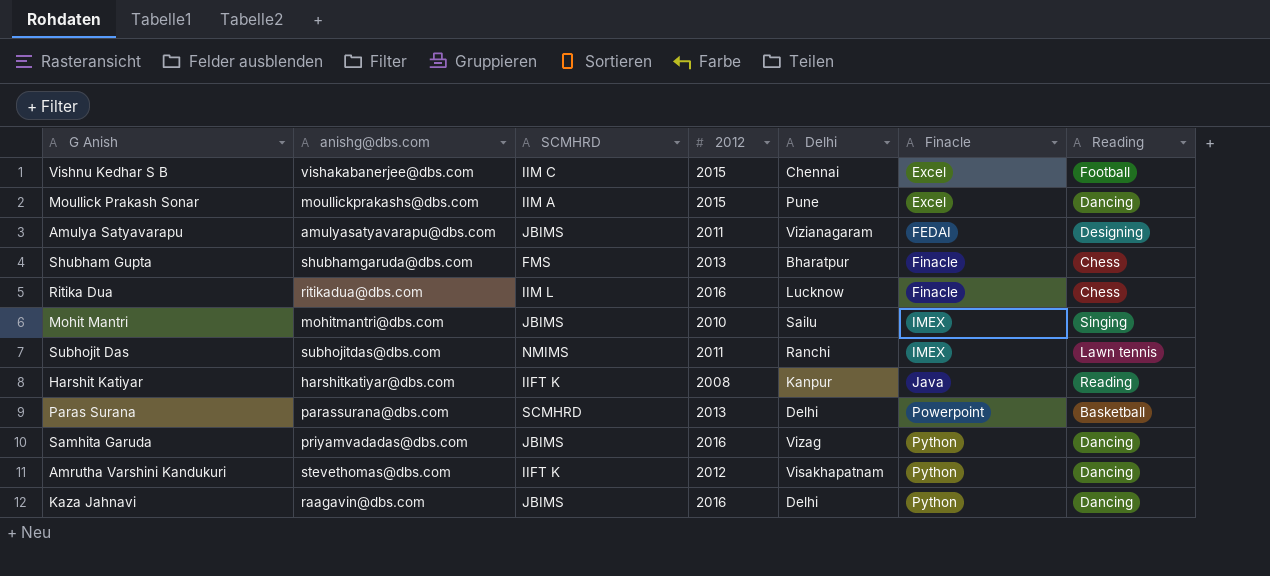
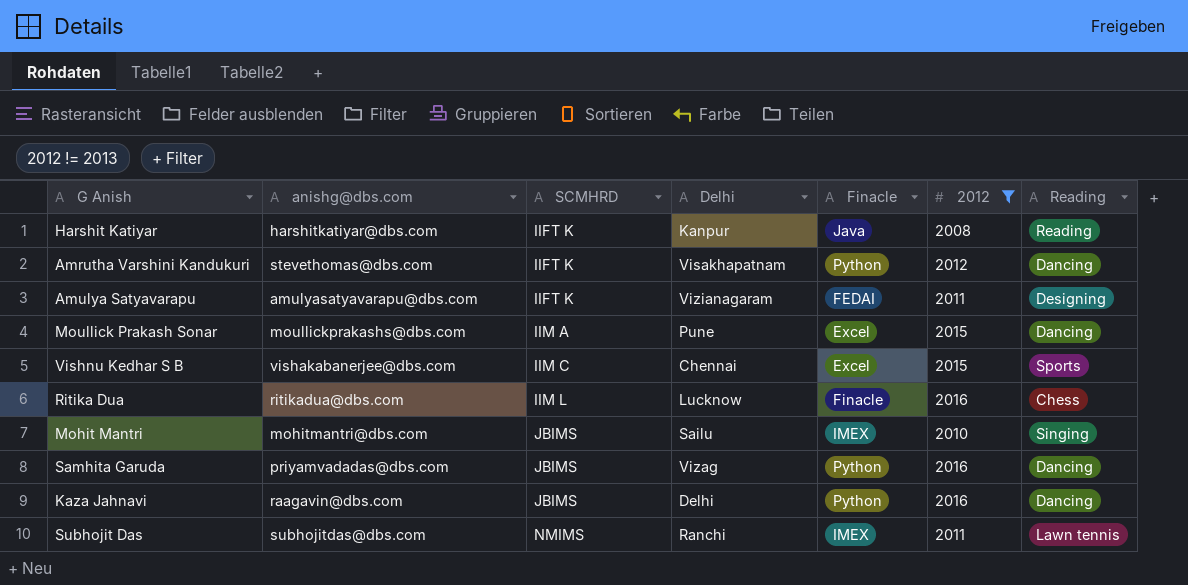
filter: none -> 2012 != 2013
row order: Finacle ascending -> SCMHRD ascending
column 2012 | position: 4 -> 6
Amulya Satyavarapu | SCMHRD: JBIMS -> IIFT K
Vishnu Kedhar S B | Reading: Football -> Sports

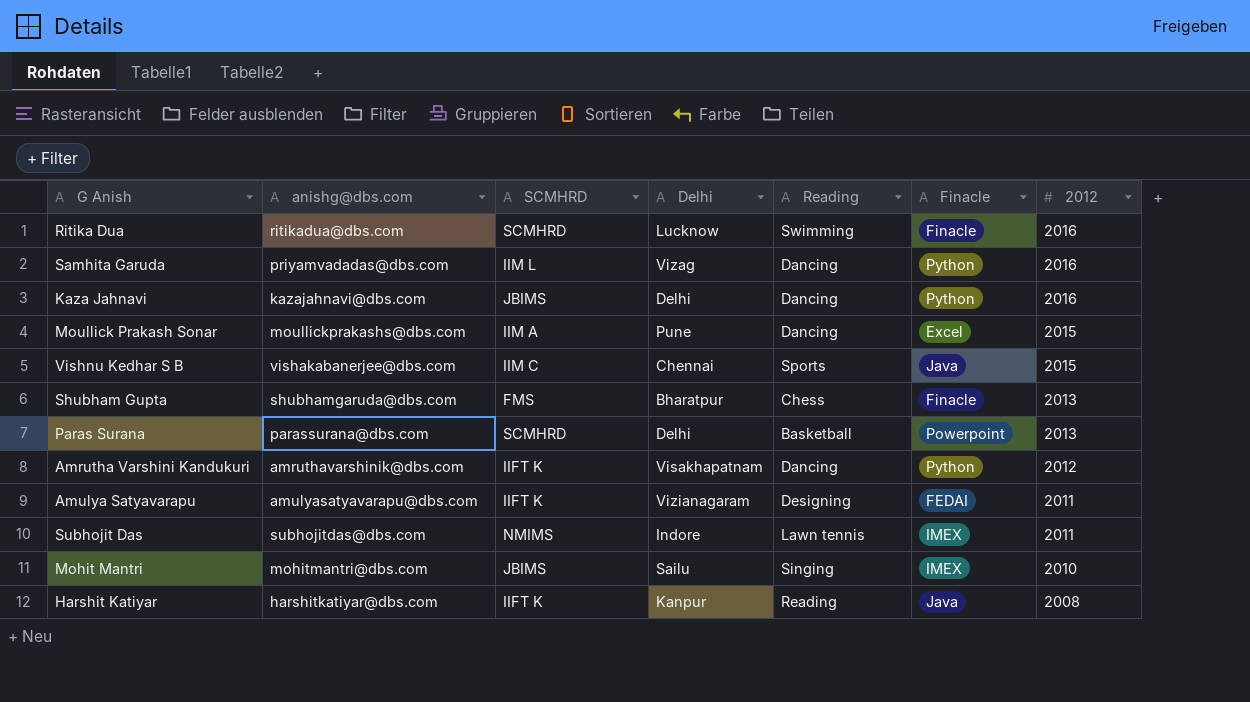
filter: 2012 != 2013 -> none
row order: SCMHRD ascending -> 2012 descending
column Reading | position: 7 -> 5
Ritika Dua | SCMHRD: IIM L -> SCMHRD
Ritika Dua | Reading: Chess -> Swimming
Samhita Garuda | SCMHRD: JBIMS -> IIM L
Kaza Jahnavi | anishg@dbs.com: raagavin@dbs.com -> kazajahnavi@dbs.com
Vishnu Kedhar S B | Finacle: Excel -> Java
Amrutha Varshini Kandukuri | anishg@dbs.com: stevethomas@dbs.com -> amruthavarshinik@dbs.com
Subhojit Das | Delhi: Ranchi -> Indore

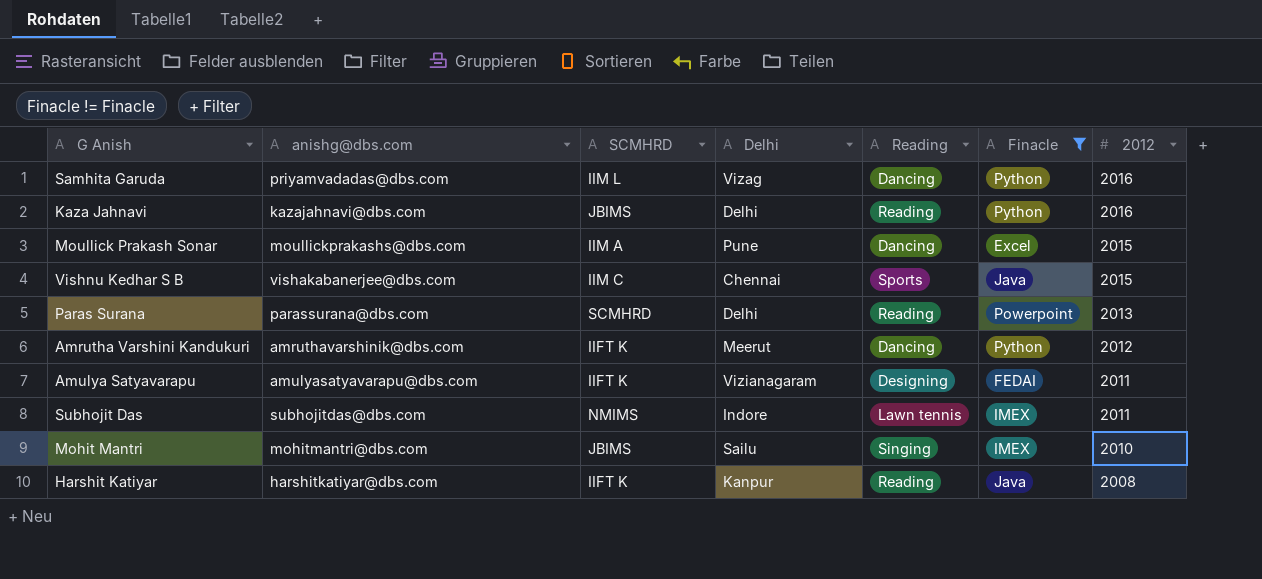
filter: none -> Finacle != Finacle
Kaza Jahnavi | Reading: Dancing -> Reading
Paras Surana | Reading: Basketball -> Reading
Amrutha Varshini Kandukuri | Delhi: Visakhapatnam -> Meerut

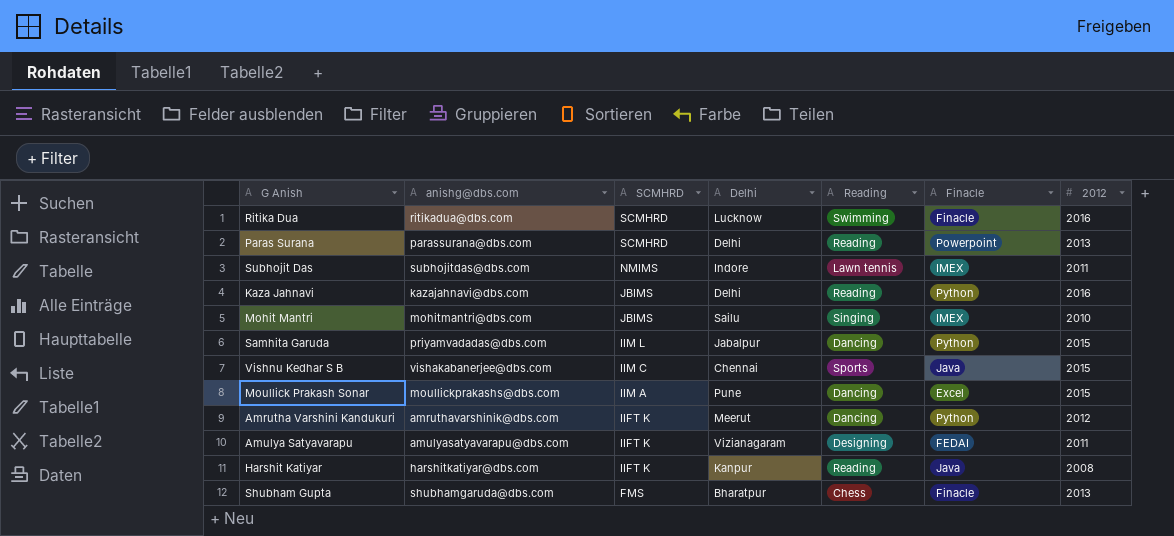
filter: Finacle != Finacle -> none
row order: 2012 descending -> SCMHRD descending
Samhita Garuda | Delhi: Vizag -> Jabalpur
Samhita Garuda | 2012: 2016 -> 2015

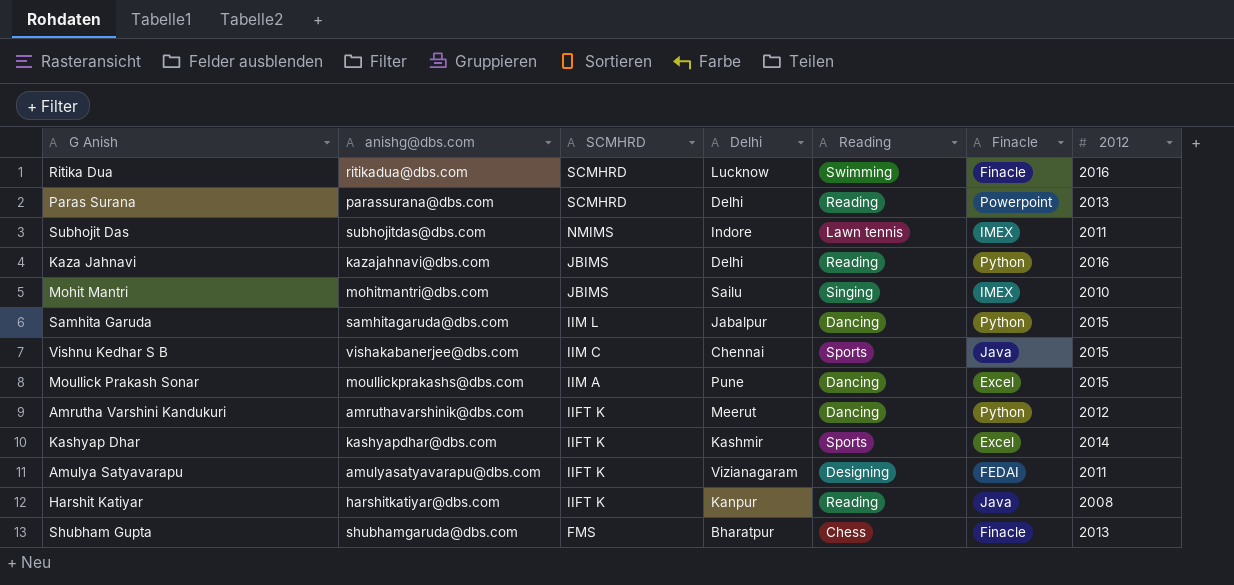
Samhita Garuda | anishg@dbs.com: priyamvadadas@dbs.com -> samhitagaruda@dbs.com
row Kashyap Dhar: none -> kashyapdhar@dbs.com | IIFT K | Kashmir | Sports | Excel | 2014

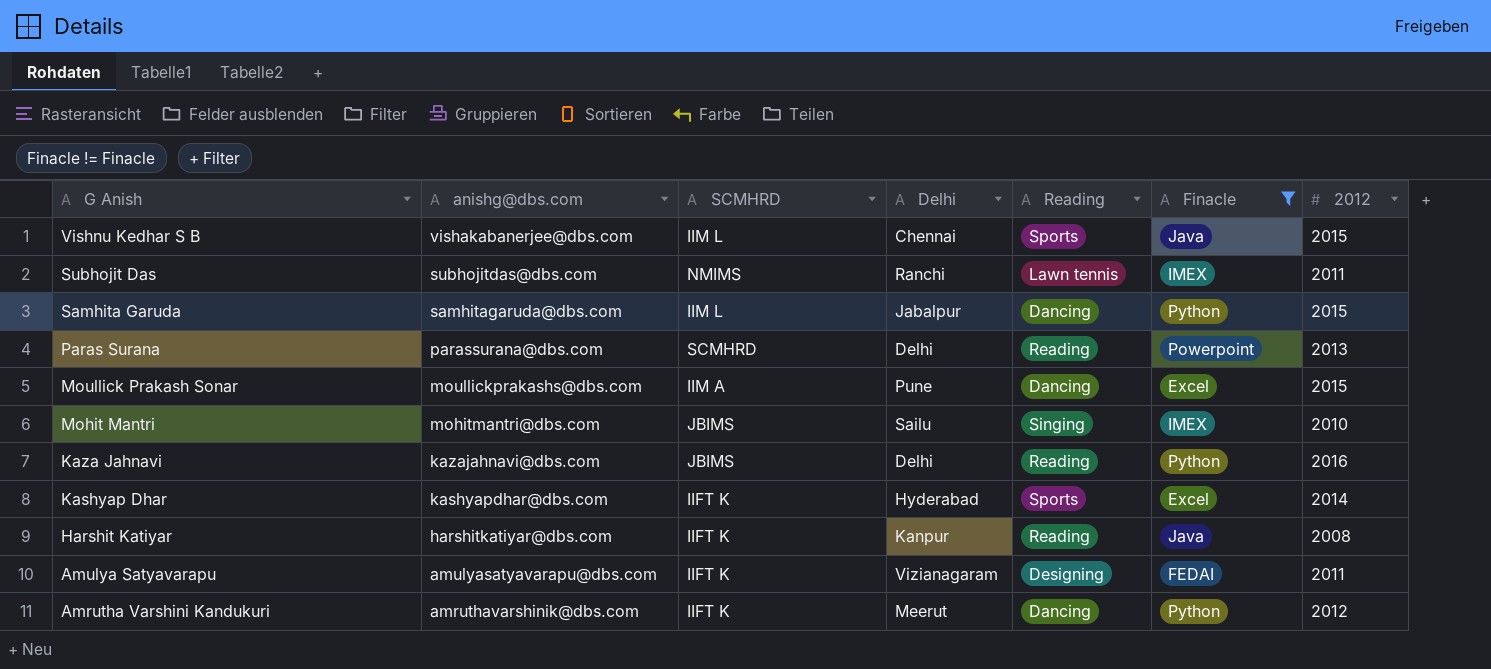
filter: none -> Finacle != Finacle
row order: SCMHRD descending -> G Anish descending
Vishnu Kedhar S B | SCMHRD: IIM C -> IIM L
Subhojit Das | Delhi: Indore -> Ranchi
Kashyap Dhar | Delhi: Kashmir -> Hyderabad

